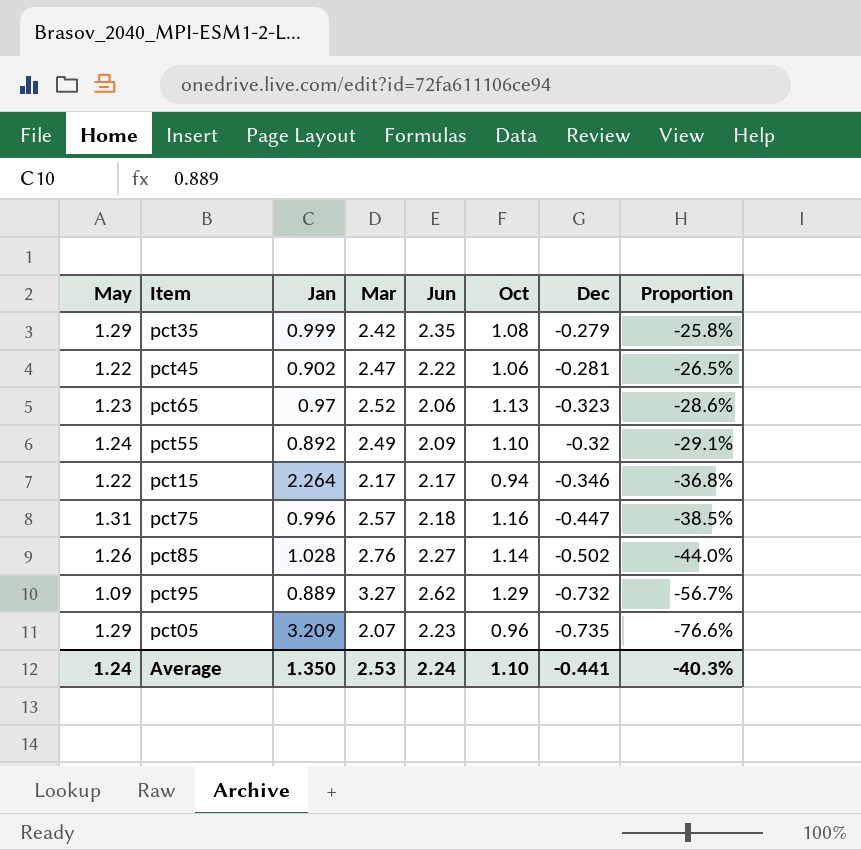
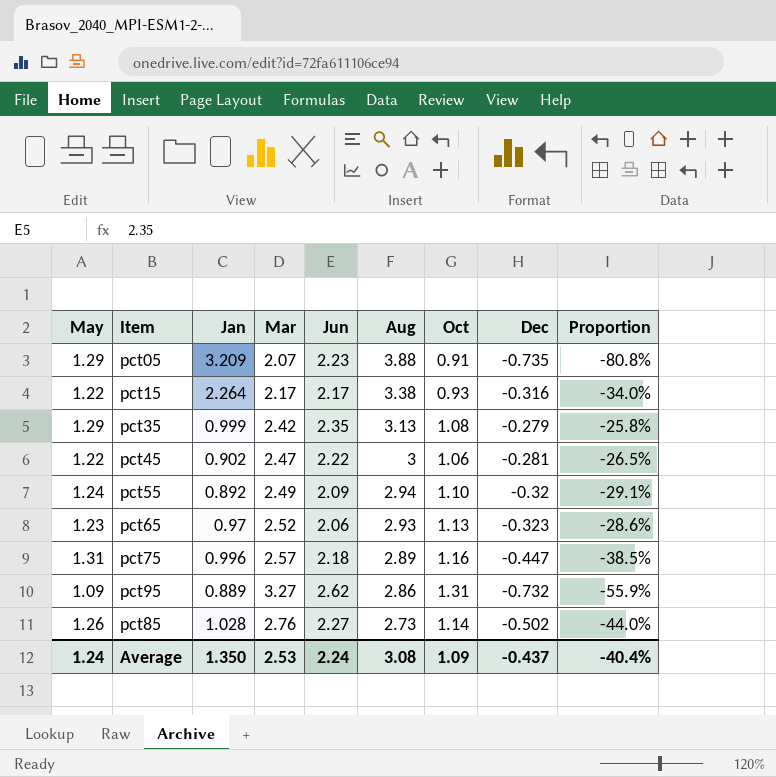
row order: Proportion descending -> Aug descending
column Aug | position: none -> 6
pct05 | Oct: 0.96 -> 0.91
pct05 | Proportion: -76.6% -> -80.8%
pct15 | Oct: 0.94 -> 0.93
pct15 | Dec: -0.346 -> -0.316
pct15 | Proportion: -36.8% -> -34.0%
pct95 | Oct: 1.29 -> 1.31
pct95 | Proportion: -56.7% -> -55.9%
Average | Oct: 1.10 -> 1.09
Average | Dec: -0.441 -> -0.437
Average | Proportion: -40.3% -> -40.4%

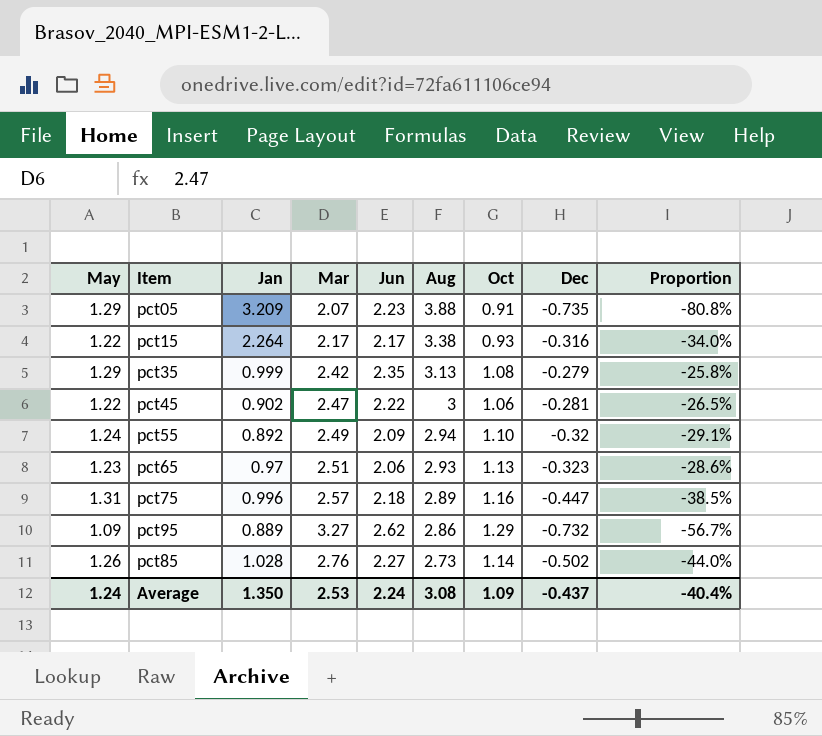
pct65 | Mar: 2.52 -> 2.51
pct95 | Oct: 1.31 -> 1.29
pct95 | Proportion: -55.9% -> -56.7%

